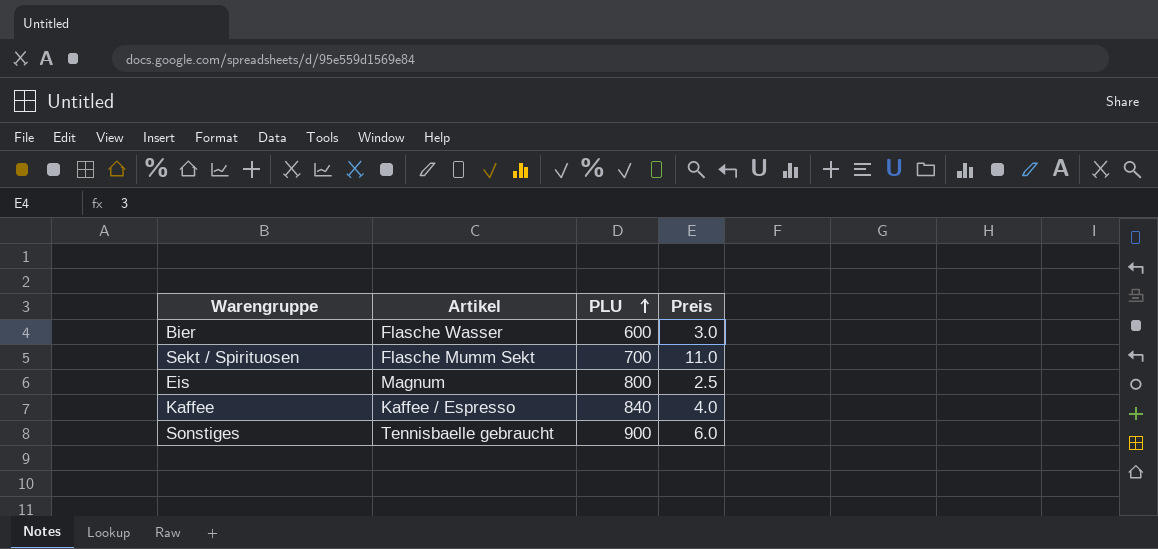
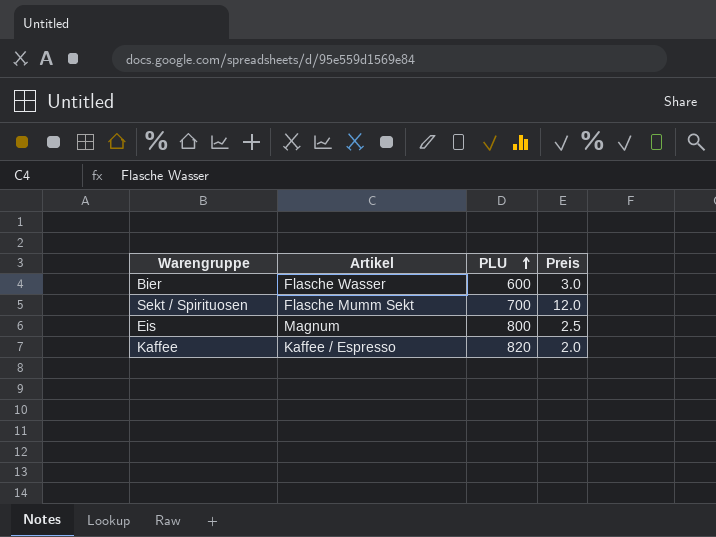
row Sonstiges: Tennisbaelle gebraucht | 900 | 6.0 -> none
Sekt / Spirituosen | Preis: 11.0 -> 12.0
Kaffee | PLU: 840 -> 820
Kaffee | Preis: 4.0 -> 2.0

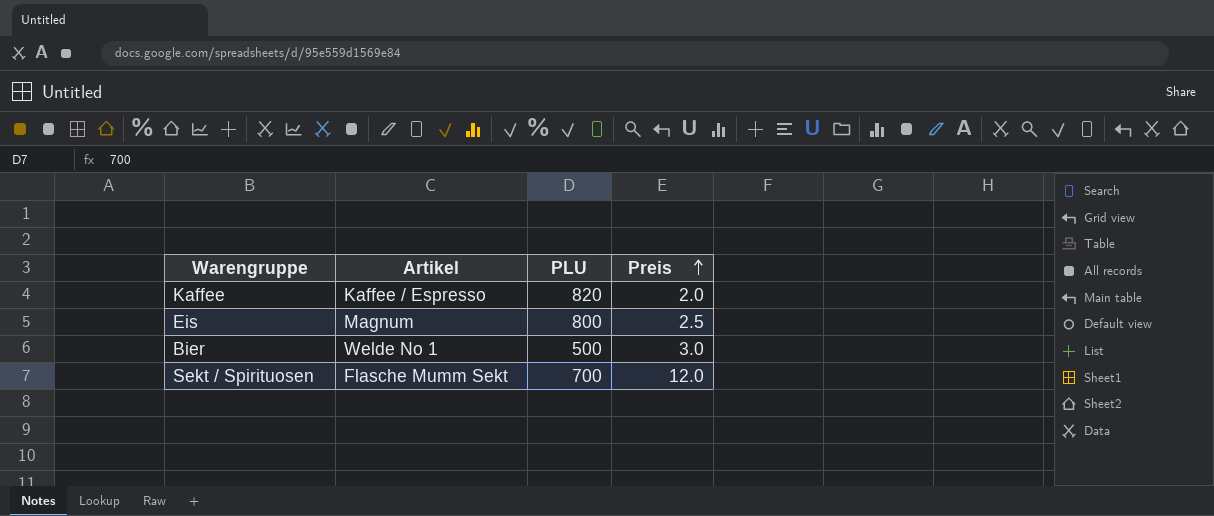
row order: PLU ascending -> Preis ascending
Bier | Artikel: Flasche Wasser -> Welde No 1
Bier | PLU: 600 -> 500

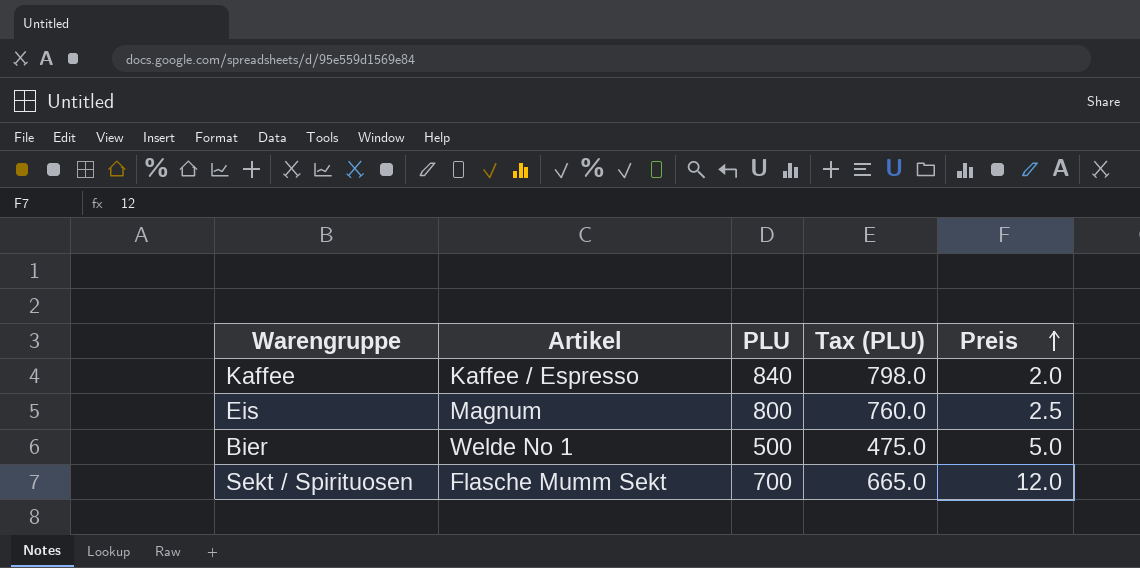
column Tax (PLU) | formula: none -> [PLU] * 0.95
Kaffee | PLU: 820 -> 840
Bier | Preis: 3.0 -> 5.0

